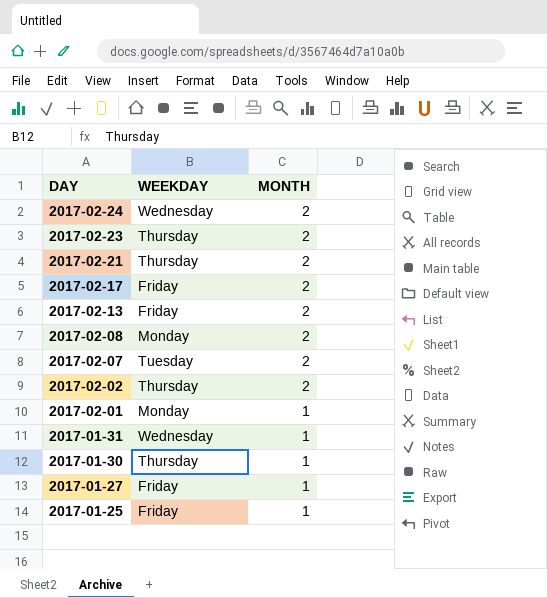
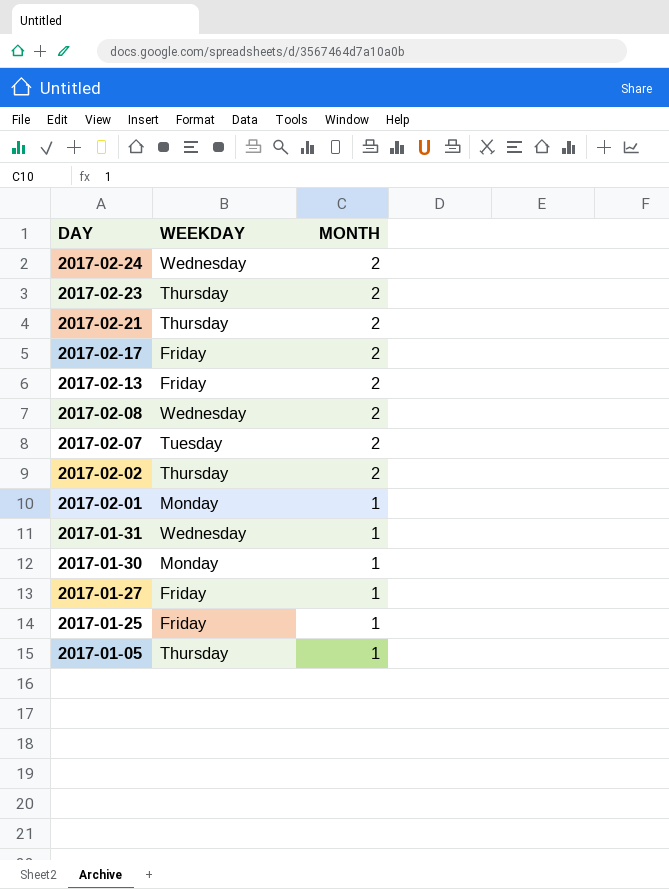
2017-02-08 | WEEKDAY: Monday -> Wednesday
2017-01-30 | WEEKDAY: Thursday -> Monday
row 2017-01-05: none -> Thursday | 1

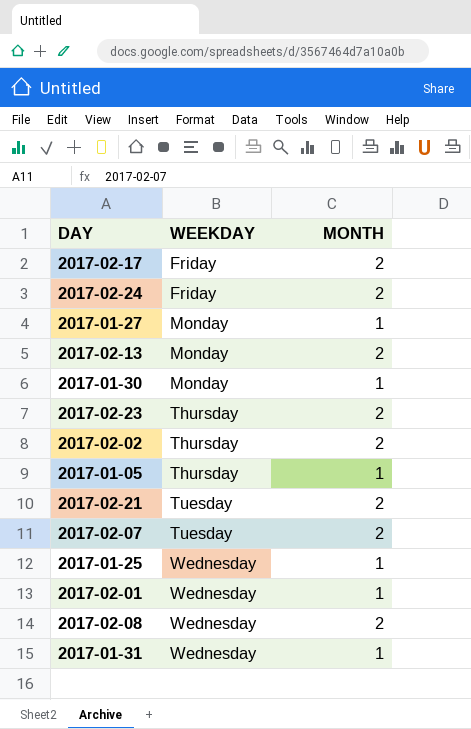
row order: DAY descending -> WEEKDAY ascending
2017-02-24 | WEEKDAY: Wednesday -> Friday
2017-01-27 | WEEKDAY: Friday -> Monday
2017-02-13 | WEEKDAY: Friday -> Monday
2017-02-21 | WEEKDAY: Thursday -> Tuesday
2017-01-25 | WEEKDAY: Friday -> Wednesday
2017-02-01 | WEEKDAY: Monday -> Wednesday

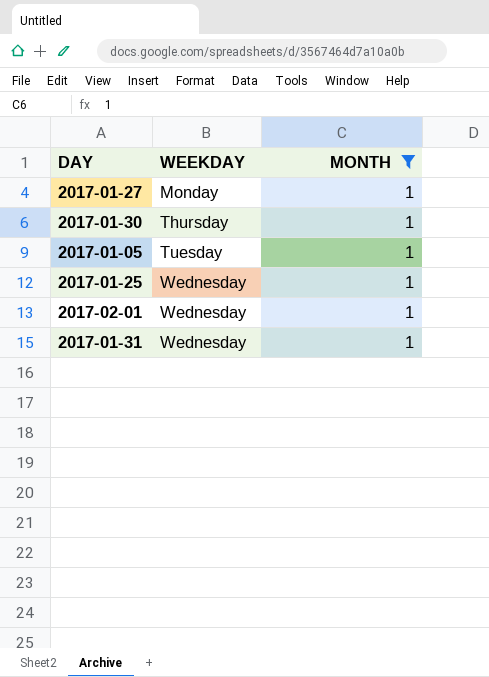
filter: none -> MONTH = 1
2017-01-30 | WEEKDAY: Monday -> Thursday
2017-01-05 | WEEKDAY: Thursday -> Tuesday

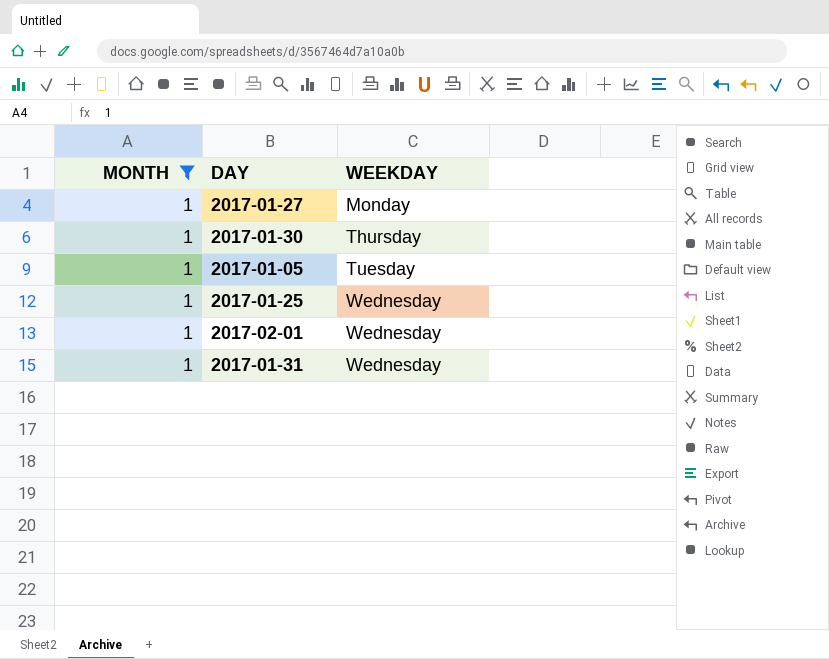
column MONTH | position: 3 -> 1

